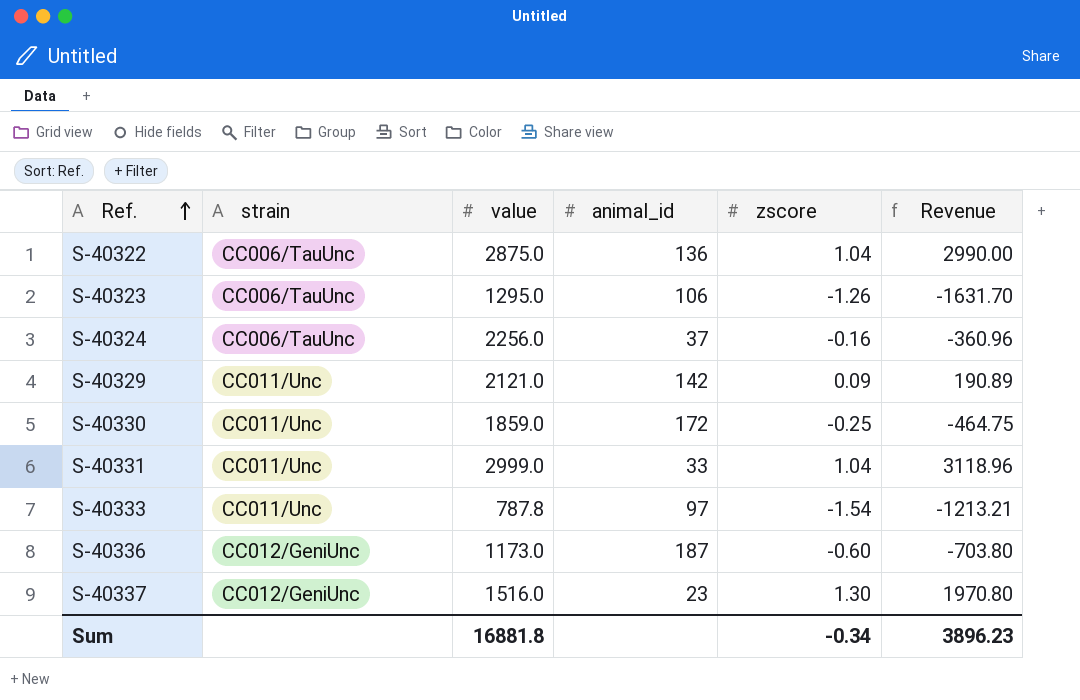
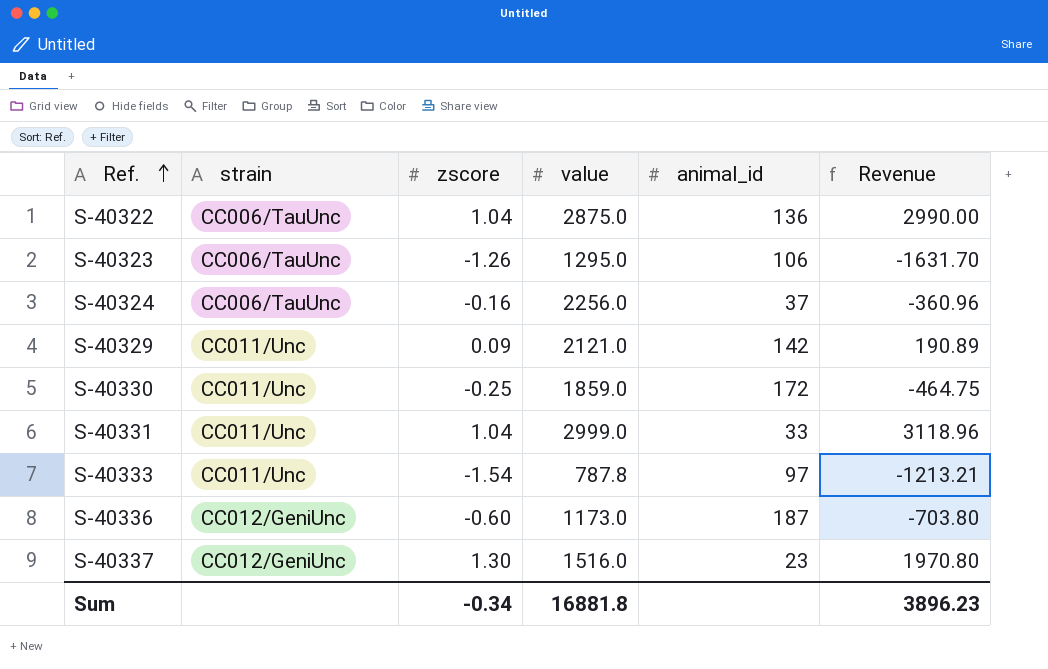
column zscore | position: 5 -> 3

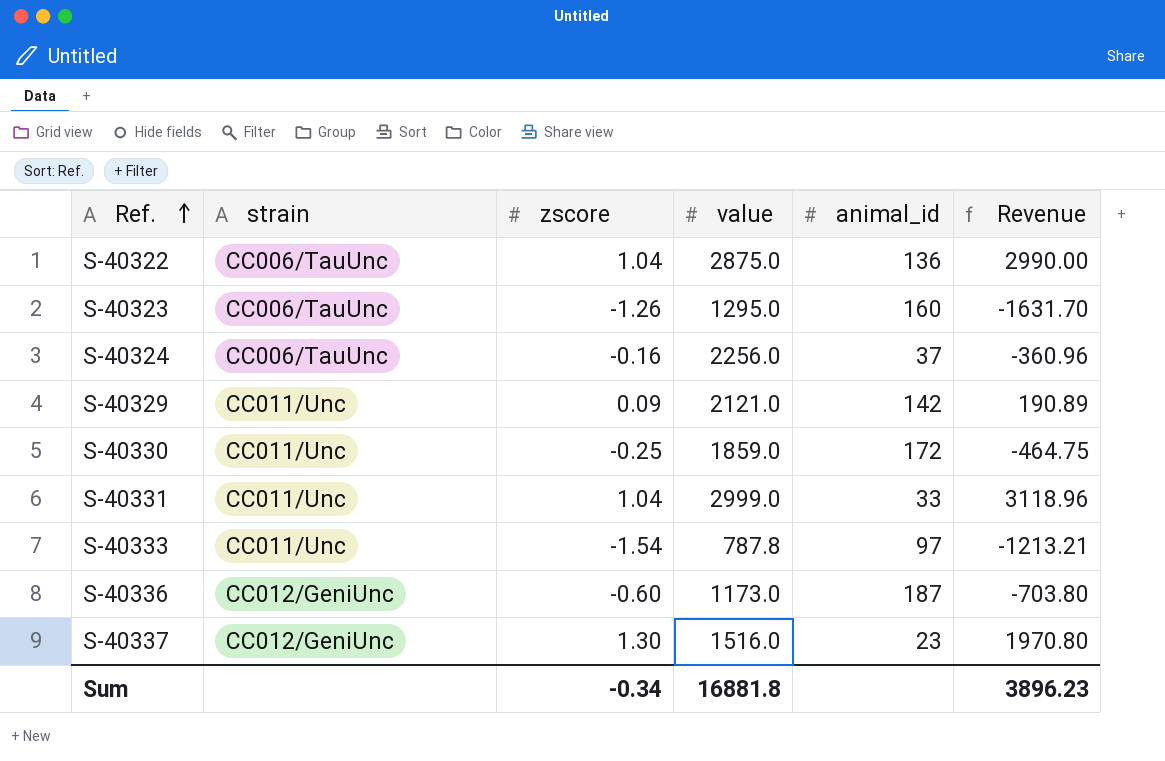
S-40323 | animal_id: 106 -> 160

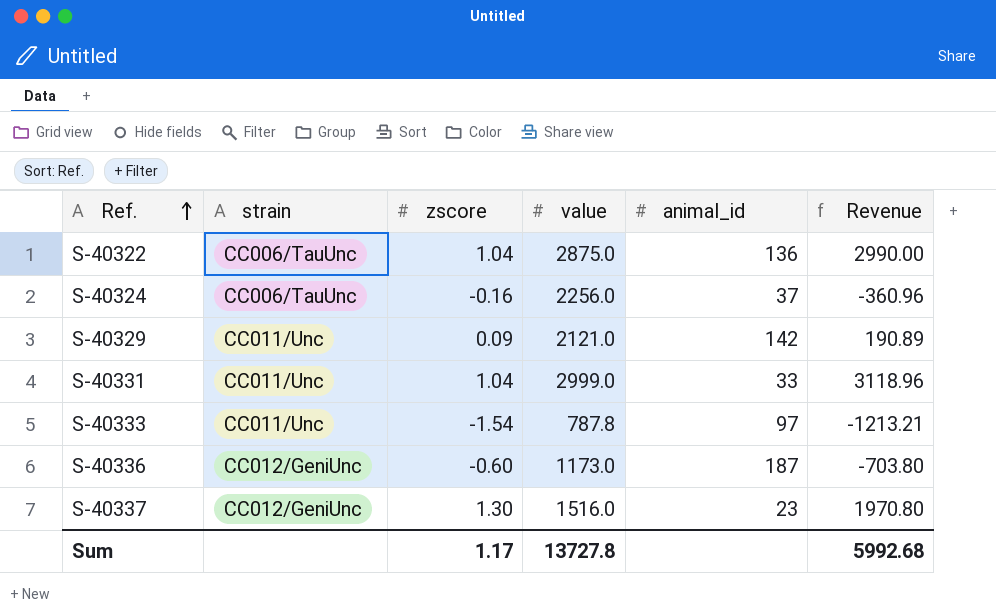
row S-40323: CC006/TauUnc | -1.26 | 1295.0 | 160 | -1631.70 -> none
row S-40330: CC011/Unc | -0.25 | 1859.0 | 172 | -464.75 -> none
Sum | zscore: -0.34 -> 1.17
Sum | value: 16881.8 -> 13727.8
Sum | Revenue: 3896.23 -> 5992.68

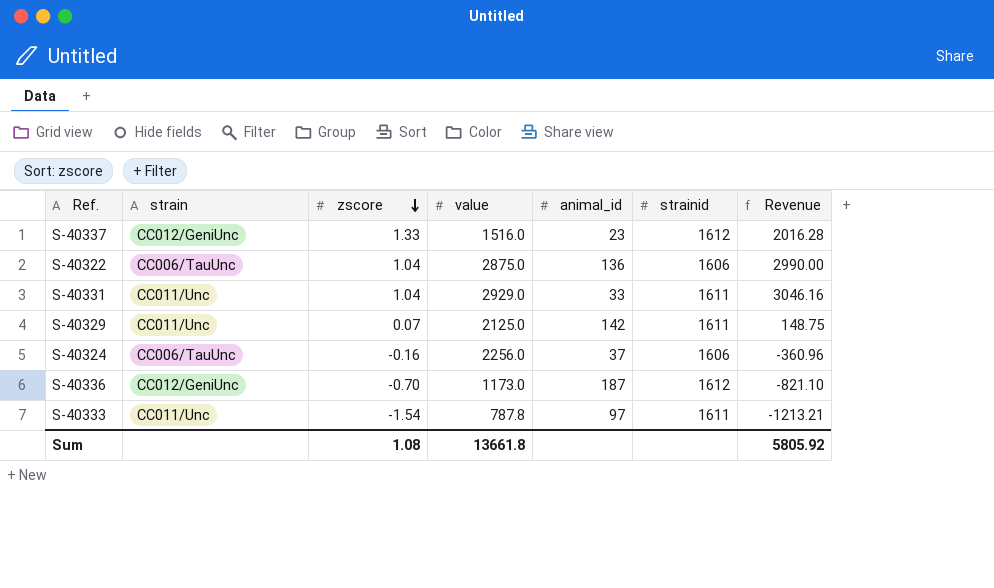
row order: Ref. ascending -> zscore descending
column strainid | position: none -> 6
S-40337 | zscore: 1.30 -> 1.33
S-40337 | Revenue: 1970.80 -> 2016.28
S-40331 | value: 2999.0 -> 2929.0
S-40331 | Revenue: 3118.96 -> 3046.16
S-40329 | zscore: 0.09 -> 0.07
S-40329 | value: 2121.0 -> 2125.0
S-40329 | Revenue: 190.89 -> 148.75
S-40336 | zscore: -0.60 -> -0.70
S-40336 | Revenue: -703.80 -> -821.10
Sum | zscore: 1.17 -> 1.08
Sum | value: 13727.8 -> 13661.8
Sum | Revenue: 5992.68 -> 5805.92

